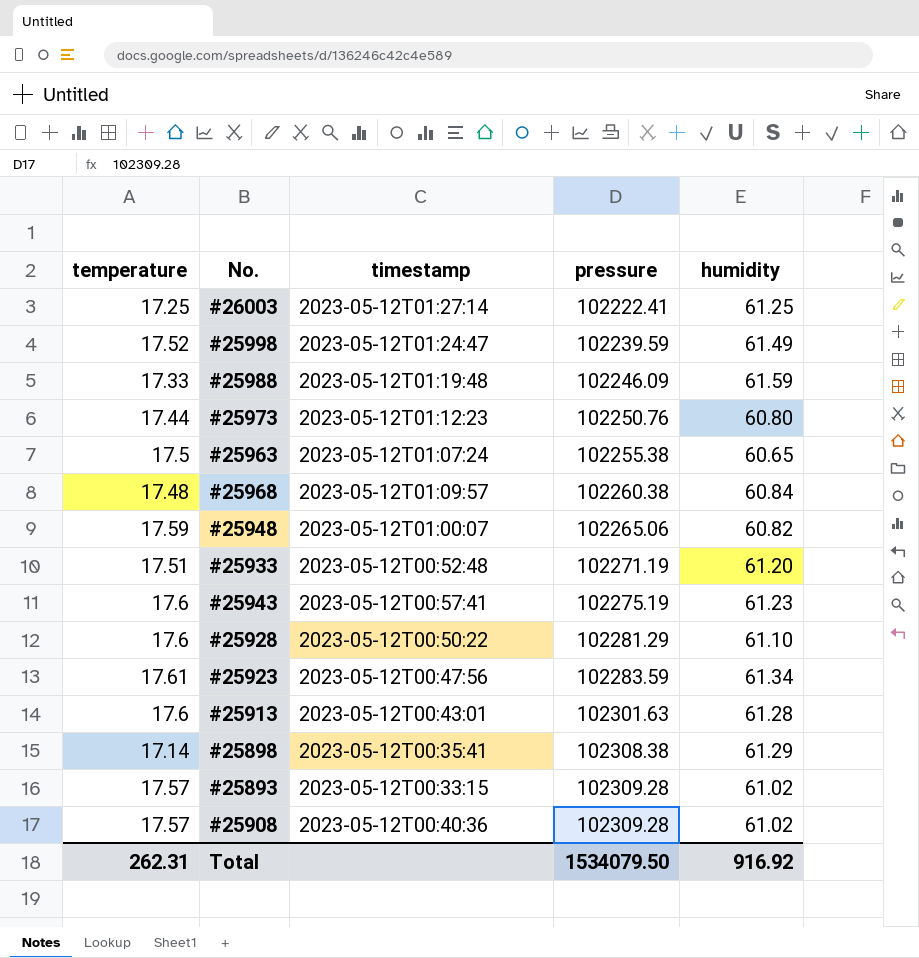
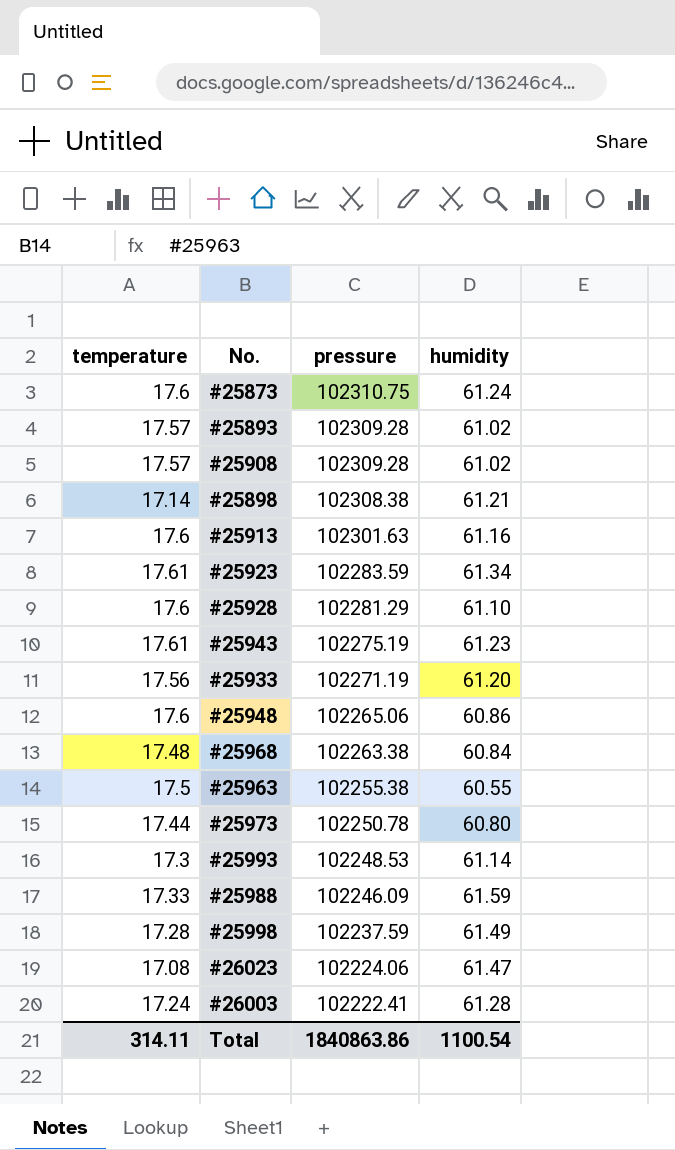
row order: pressure ascending -> pressure descending
column timestamp | position: 3 -> none
row #25873: none -> 17.6 | 102310.75 | 61.24
#25898 | humidity: 61.29 -> 61.21
#25913 | humidity: 61.28 -> 61.16
#25943 | temperature: 17.6 -> 17.61
#25933 | temperature: 17.51 -> 17.56
#25948 | temperature: 17.59 -> 17.6
#25948 | humidity: 60.82 -> 60.86
#25968 | pressure: 102260.38 -> 102263.38
#25963 | humidity: 60.65 -> 60.55
#25973 | pressure: 102250.76 -> 102250.78
row #25993: none -> 17.3 | 102248.53 | 61.14
#25998 | temperature: 17.52 -> 17.28
#25998 | pressure: 102239.59 -> 102237.59
row #26023: none -> 17.08 | 102224.06 | 61.47
#26003 | temperature: 17.25 -> 17.24
#26003 | humidity: 61.25 -> 61.28
Total | temperature: 262.31 -> 314.11
Total | pressure: 1534079.50 -> 1840863.86
Total | humidity: 916.92 -> 1100.54

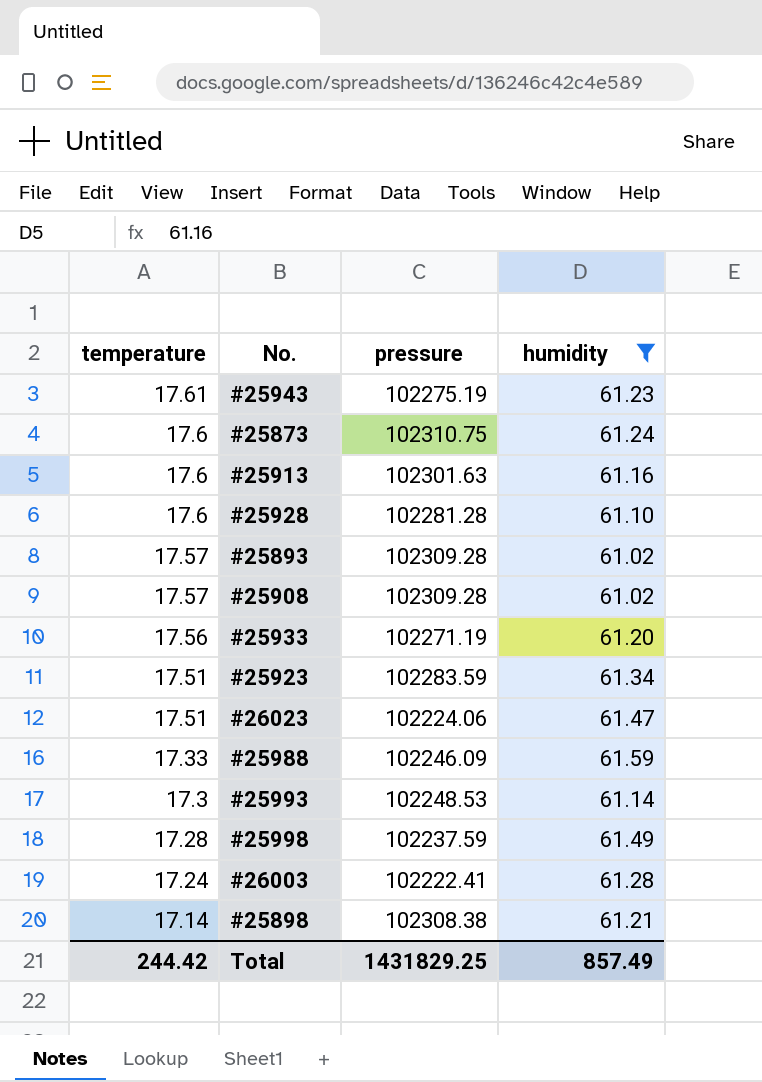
filter: none -> humidity >= 61.02
row order: pressure descending -> temperature descending
#25928 | pressure: 102281.29 -> 102281.28
#25923 | temperature: 17.61 -> 17.51
#26023 | temperature: 17.08 -> 17.51
Total | temperature: 314.11 -> 244.42
Total | pressure: 1840863.86 -> 1431829.25
Total | humidity: 1100.54 -> 857.49

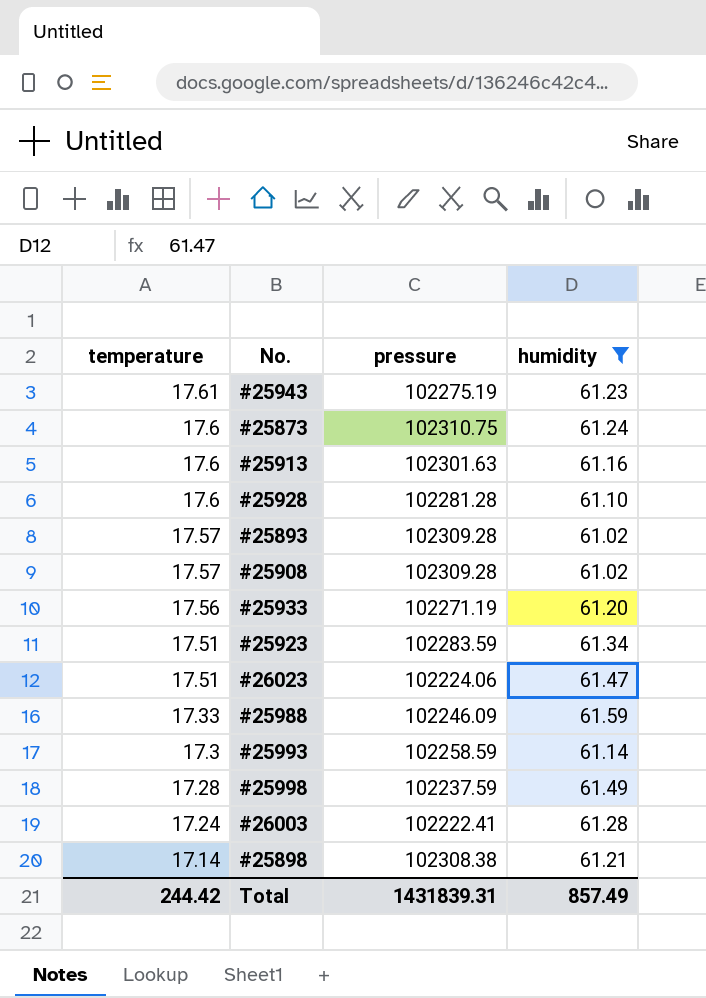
#25993 | pressure: 102248.53 -> 102258.59
Total | pressure: 1431829.25 -> 1431839.31

